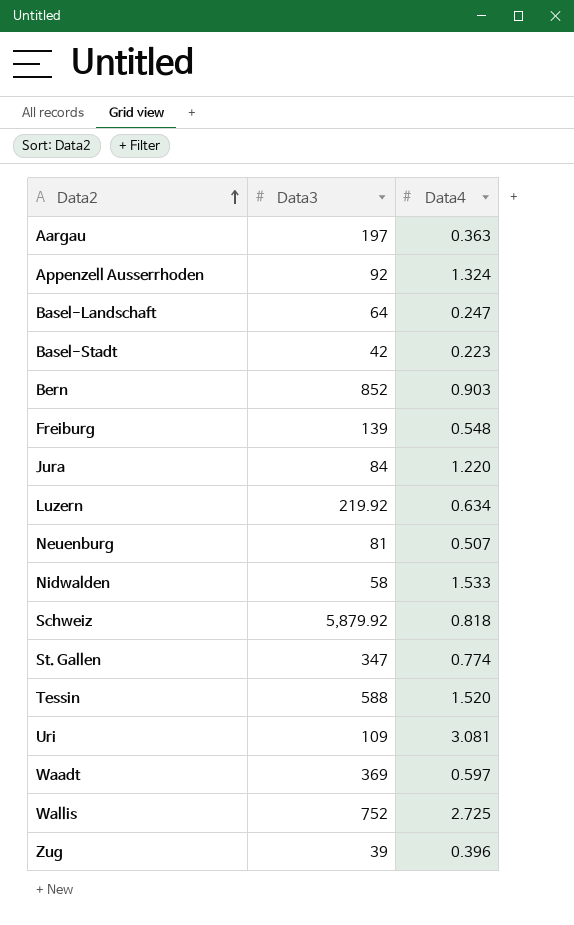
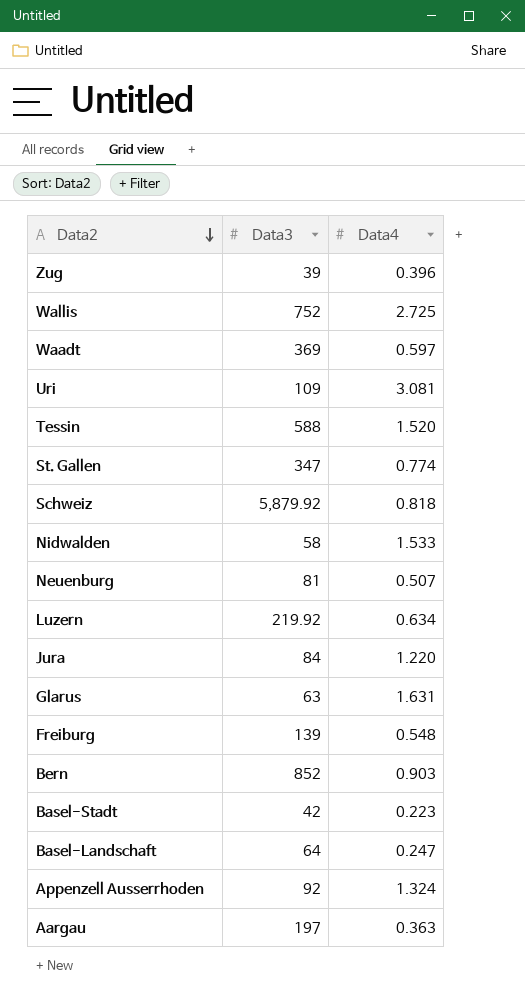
row order: Data2 ascending -> Data2 descending
row Glarus: none -> 63 | 1.631

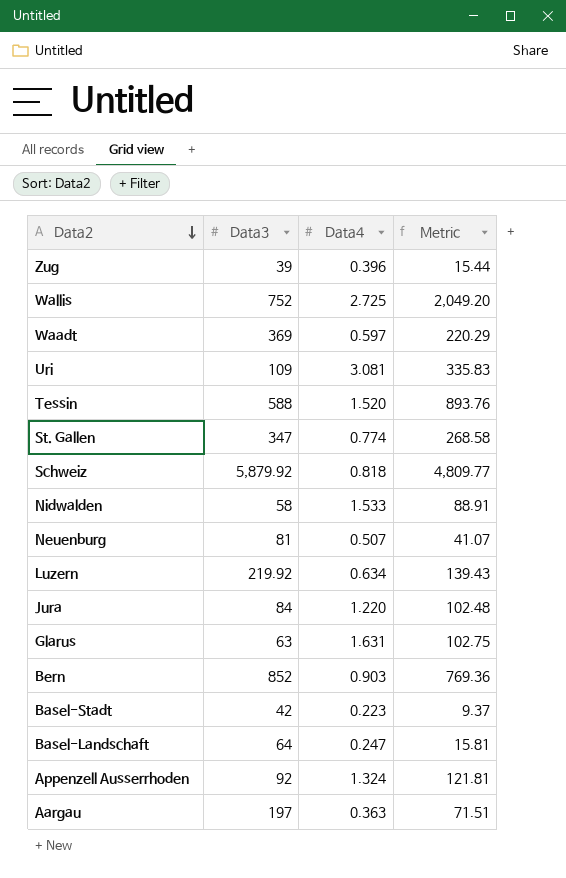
column Metric | formula: none -> [Data3] * [Data4]
row Freiburg: 139 | 0.548 -> none

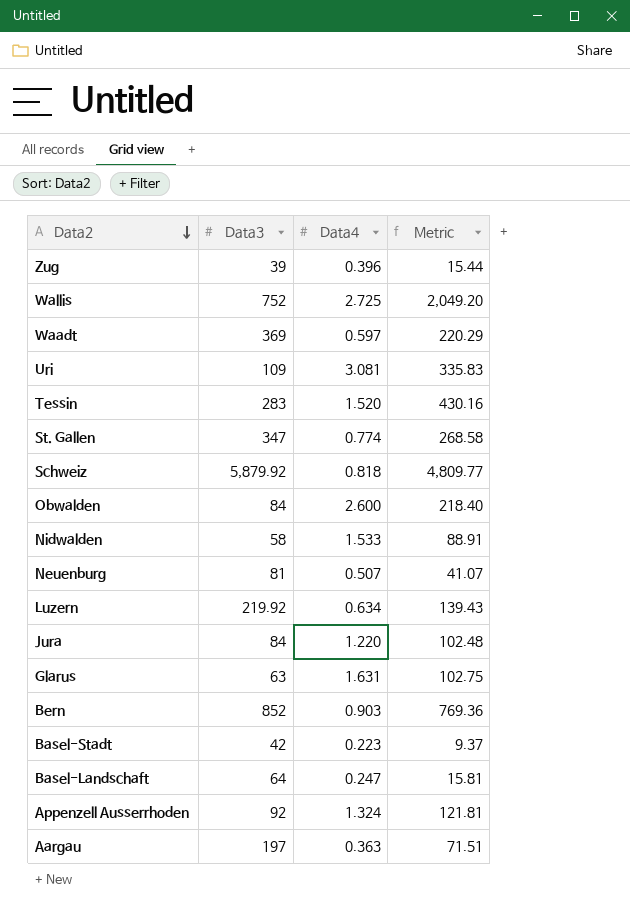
Tessin | Data3: 588 -> 283
Tessin | Metric: 893.76 -> 430.16
row Obwalden: none -> 84 | 2.600 | 218.40

